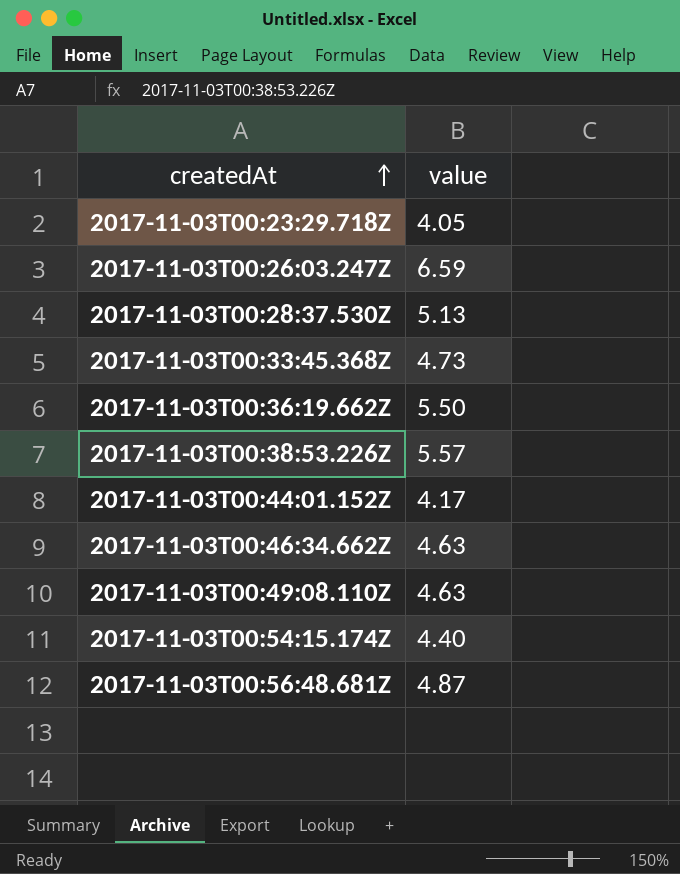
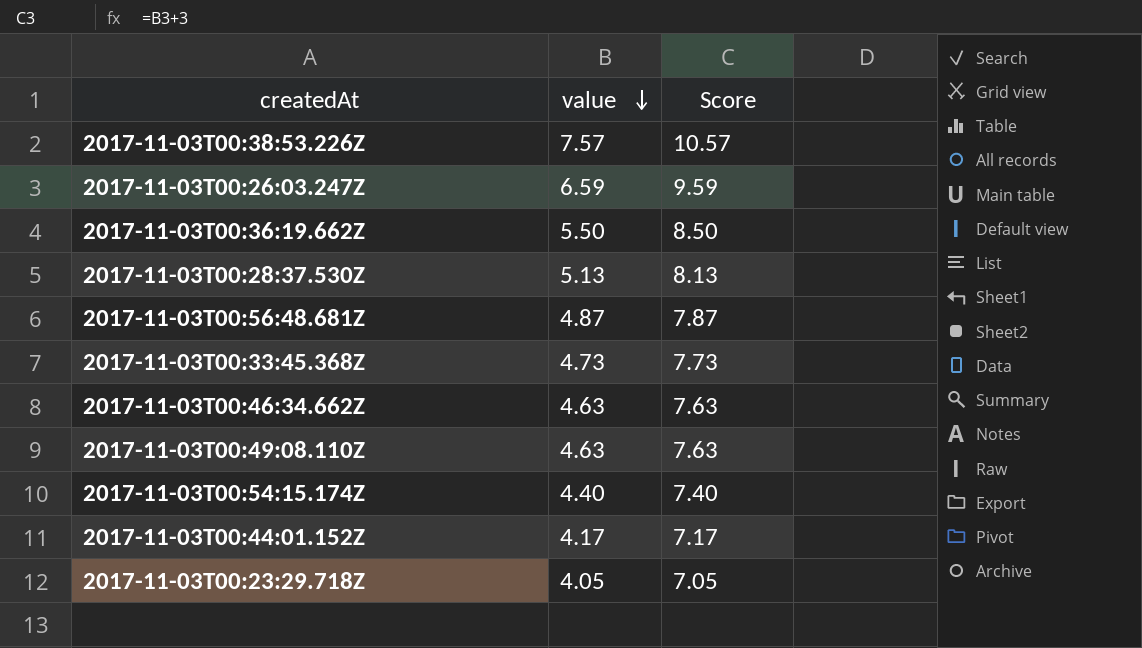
row order: createdAt ascending -> value descending
column Score | formula: none -> [value] + 3
2017-11-03T00:38:53.226Z | value: 5.57 -> 7.57

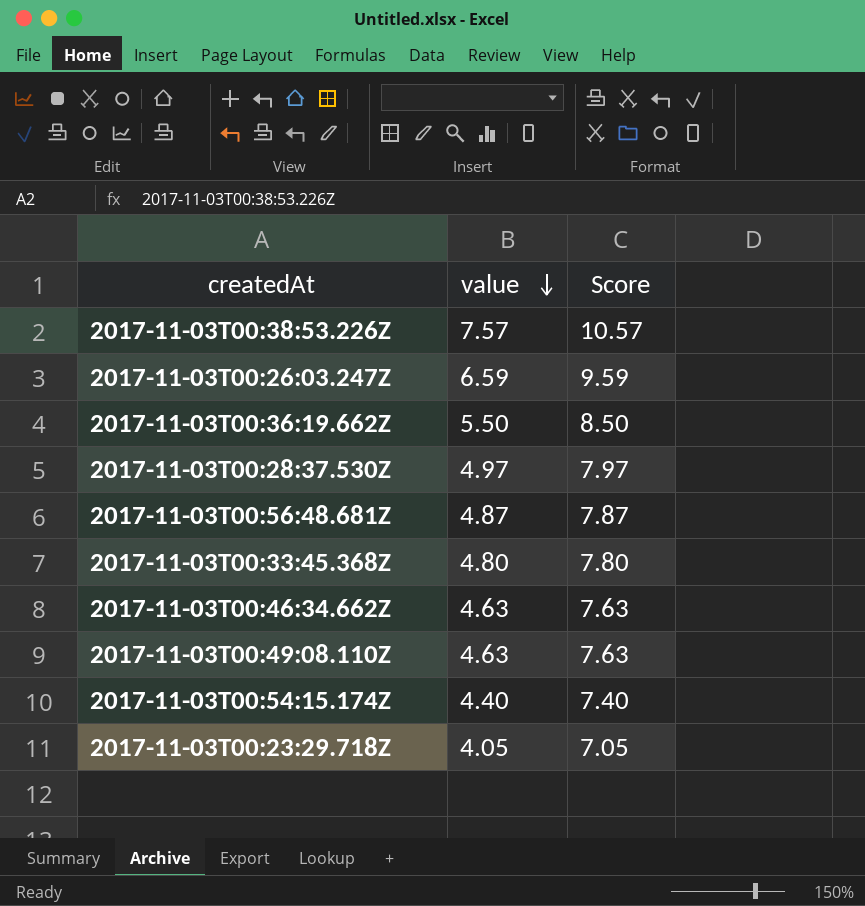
row 2017-11-03T00:44:01.152Z: 4.17 | 7.17 -> none
2017-11-03T00:28:37.530Z | value: 5.13 -> 4.97
2017-11-03T00:28:37.530Z | Score: 8.13 -> 7.97
2017-11-03T00:33:45.368Z | value: 4.73 -> 4.80
2017-11-03T00:33:45.368Z | Score: 7.73 -> 7.80

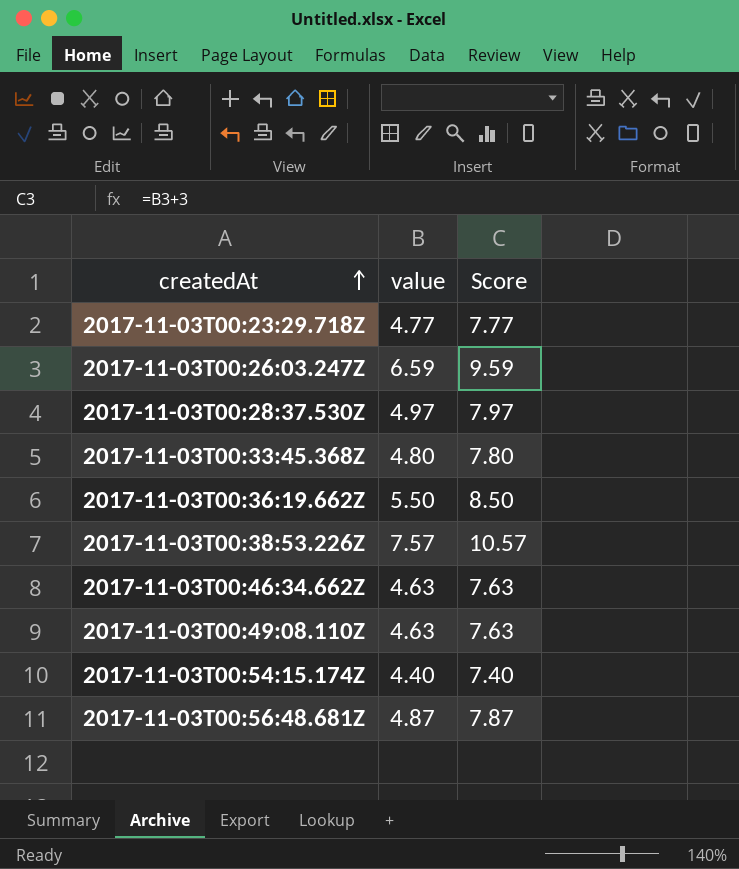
row order: value descending -> createdAt ascending
2017-11-03T00:23:29.718Z | value: 4.05 -> 4.77
2017-11-03T00:23:29.718Z | Score: 7.05 -> 7.77

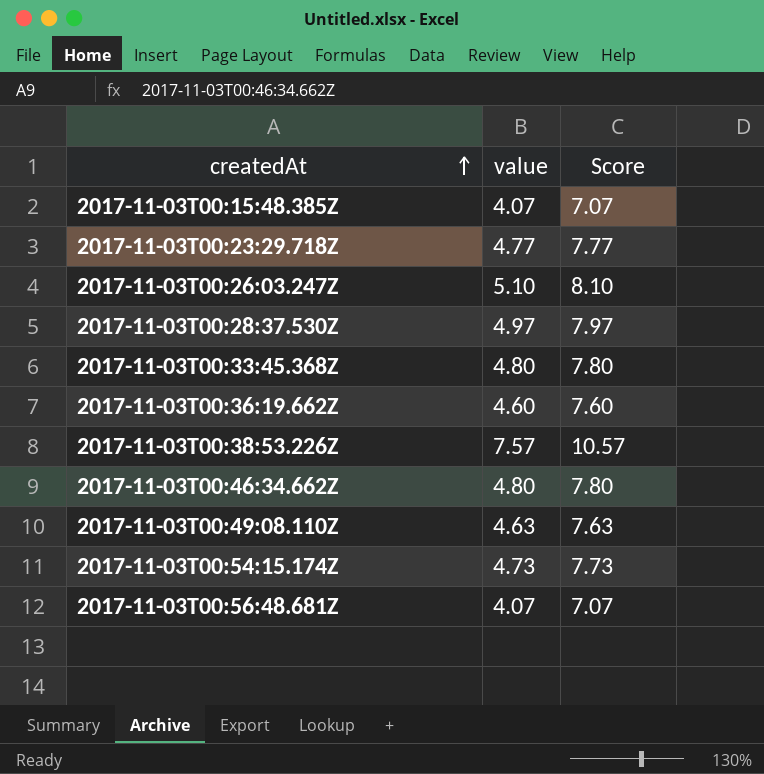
row 2017-11-03T00:15:48.385Z: none -> 4.07 | 7.07
2017-11-03T00:26:03.247Z | value: 6.59 -> 5.10
2017-11-03T00:26:03.247Z | Score: 9.59 -> 8.10
2017-11-03T00:36:19.662Z | value: 5.50 -> 4.60
2017-11-03T00:36:19.662Z | Score: 8.50 -> 7.60
2017-11-03T00:46:34.662Z | value: 4.63 -> 4.80
2017-11-03T00:46:34.662Z | Score: 7.63 -> 7.80
2017-11-03T00:54:15.174Z | value: 4.40 -> 4.73
2017-11-03T00:54:15.174Z | Score: 7.40 -> 7.73
2017-11-03T00:56:48.681Z | value: 4.87 -> 4.07
2017-11-03T00:56:48.681Z | Score: 7.87 -> 7.07

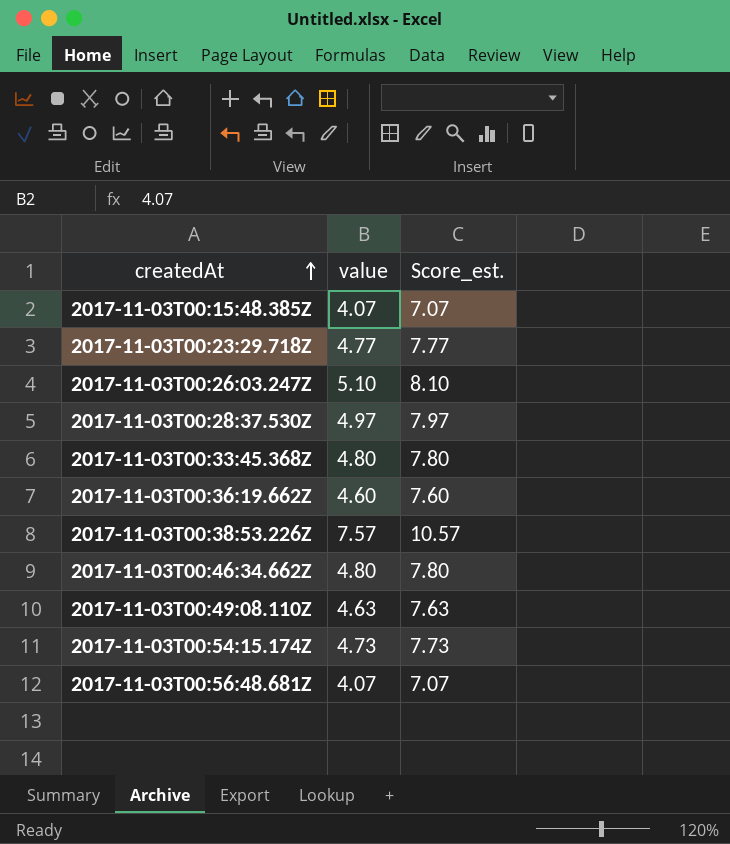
column name: Score -> Score_est.

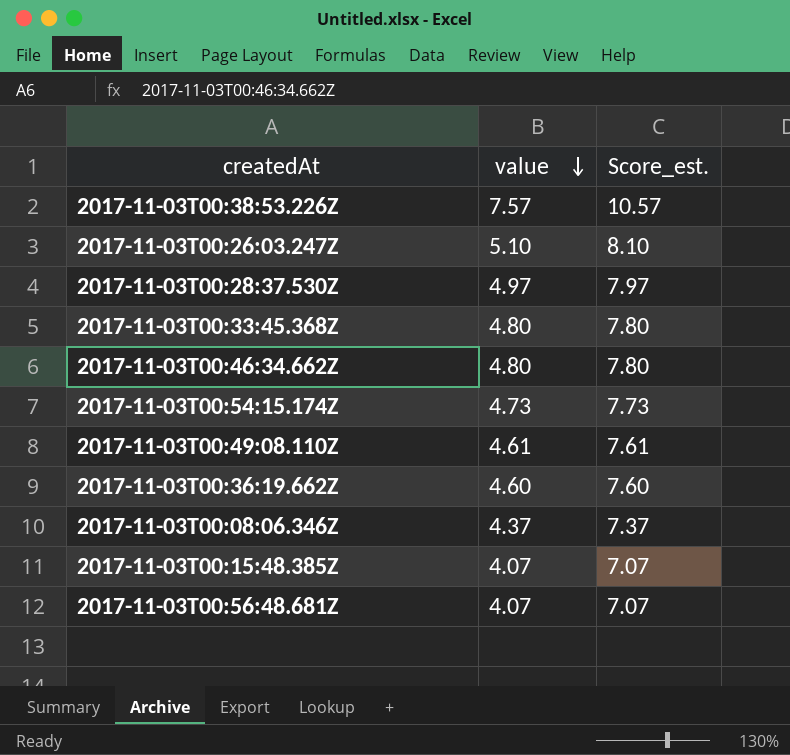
row order: createdAt ascending -> value descending
row 2017-11-03T00:23:29.718Z: 4.77 | 7.77 -> none
2017-11-03T00:49:08.110Z | value: 4.63 -> 4.61
2017-11-03T00:49:08.110Z | Score_est.: 7.63 -> 7.61
row 2017-11-03T00:08:06.346Z: none -> 4.37 | 7.37

